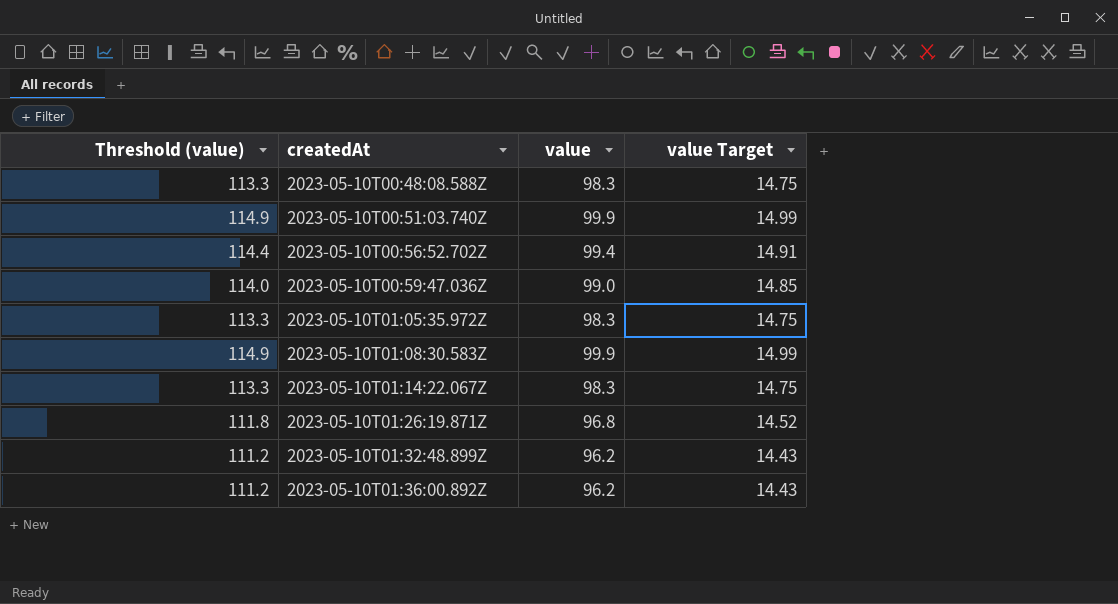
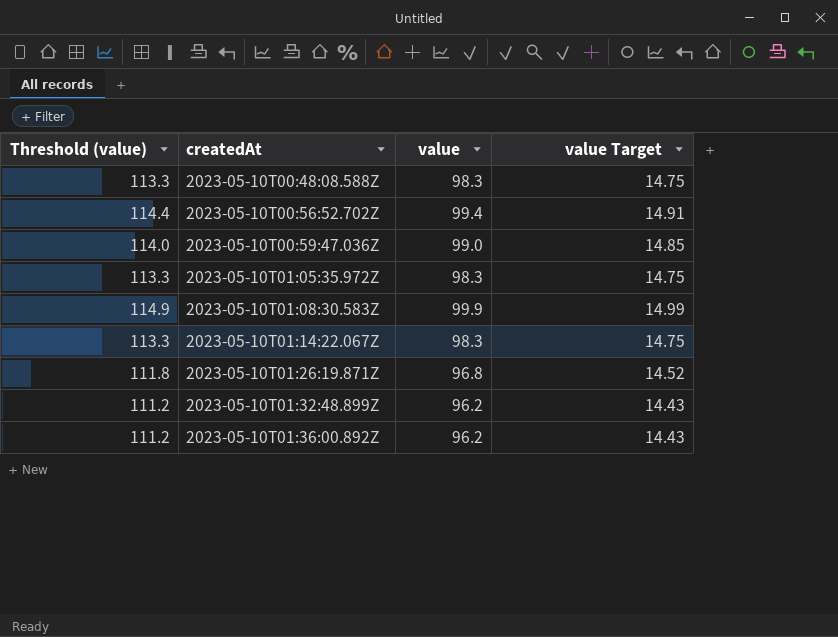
row 2023-05-10T00:51:03.740Z: 114.9 | 99.9 | 14.99 -> none

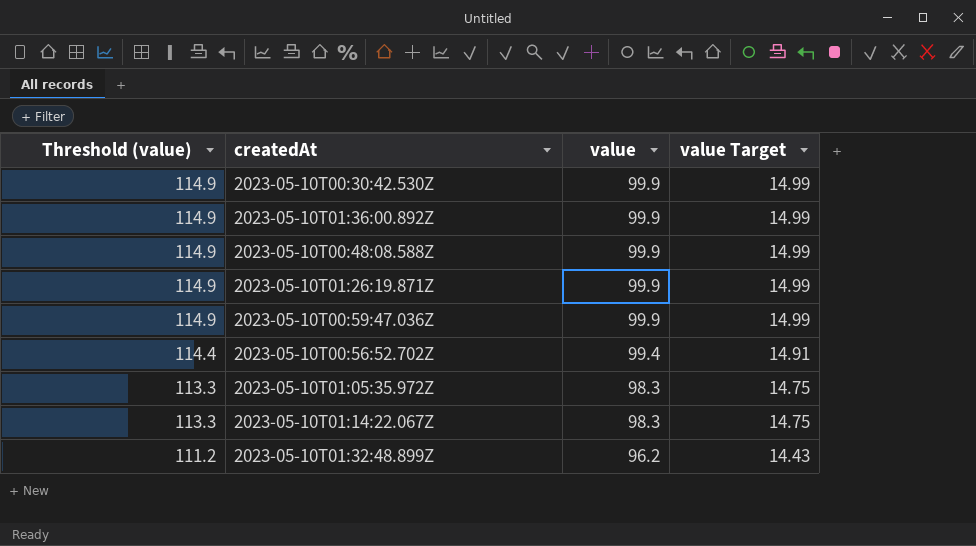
row order: createdAt ascending -> Threshold (value) descending
row 2023-05-10T01:08:30.583Z: 114.9 | 99.9 | 14.99 -> none
row 2023-05-10T00:30:42.530Z: none -> 114.9 | 99.9 | 14.99
2023-05-10T01:36:00.892Z | Threshold (value): 111.2 -> 114.9
2023-05-10T01:36:00.892Z | value: 96.2 -> 99.9
2023-05-10T01:36:00.892Z | value Target: 14.43 -> 14.99
2023-05-10T00:48:08.588Z | Threshold (value): 113.3 -> 114.9
2023-05-10T00:48:08.588Z | value: 98.3 -> 99.9
2023-05-10T00:48:08.588Z | value Target: 14.75 -> 14.99
2023-05-10T01:26:19.871Z | Threshold (value): 111.8 -> 114.9
2023-05-10T01:26:19.871Z | value: 96.8 -> 99.9
2023-05-10T01:26:19.871Z | value Target: 14.52 -> 14.99
2023-05-10T00:59:47.036Z | Threshold (value): 114.0 -> 114.9
2023-05-10T00:59:47.036Z | value: 99.0 -> 99.9
2023-05-10T00:59:47.036Z | value Target: 14.85 -> 14.99

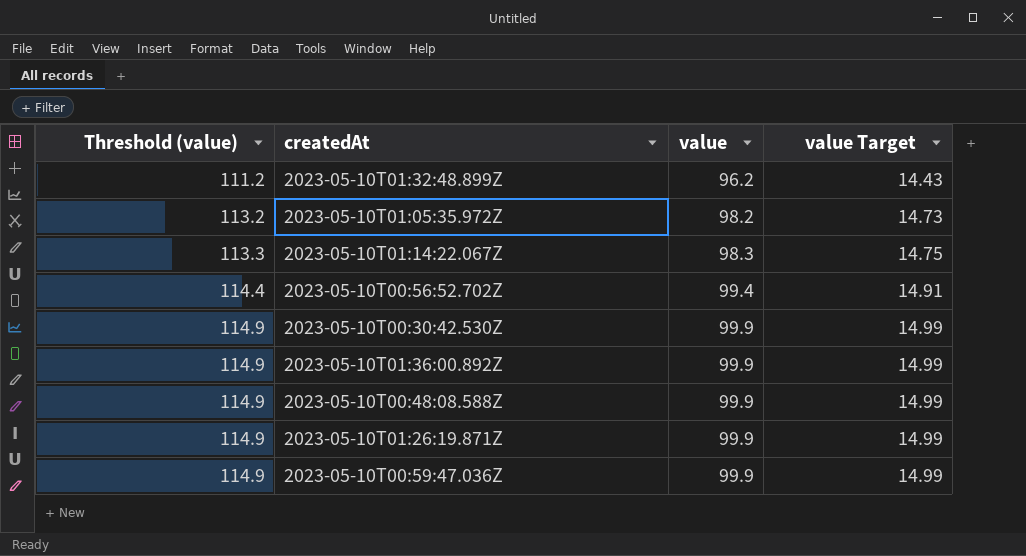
row order: Threshold (value) descending -> Threshold (value) ascending
2023-05-10T01:05:35.972Z | Threshold (value): 113.3 -> 113.2
2023-05-10T01:05:35.972Z | value: 98.3 -> 98.2
2023-05-10T01:05:35.972Z | value Target: 14.75 -> 14.73

